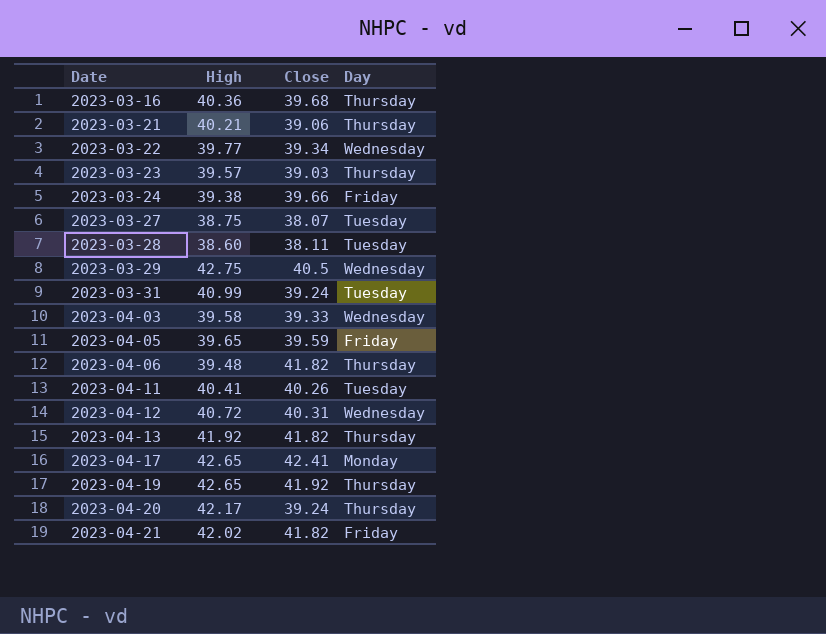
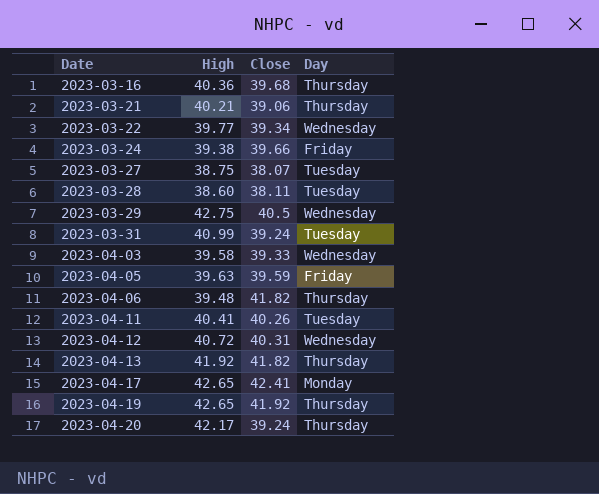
row 2023-03-23: 39.57 | 39.03 | Thursday -> none
row 2023-04-21: 42.02 | 41.82 | Friday -> none
2023-04-05 | High: 39.65 -> 39.63

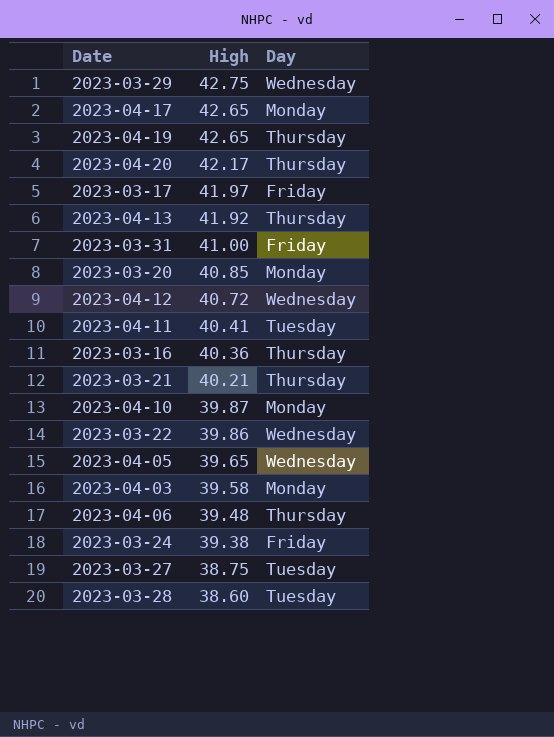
row order: Date ascending -> High descending
column Close | position: 3 -> none
row 2023-03-17: none -> 41.97 | Friday
2023-03-31 | High: 40.99 -> 41.00
2023-03-31 | Day: Tuesday -> Friday
row 2023-03-20: none -> 40.85 | Monday
row 2023-04-10: none -> 39.87 | Monday
2023-03-22 | High: 39.77 -> 39.86
2023-04-05 | High: 39.63 -> 39.65
2023-04-05 | Day: Friday -> Wednesday
2023-04-03 | Day: Wednesday -> Monday

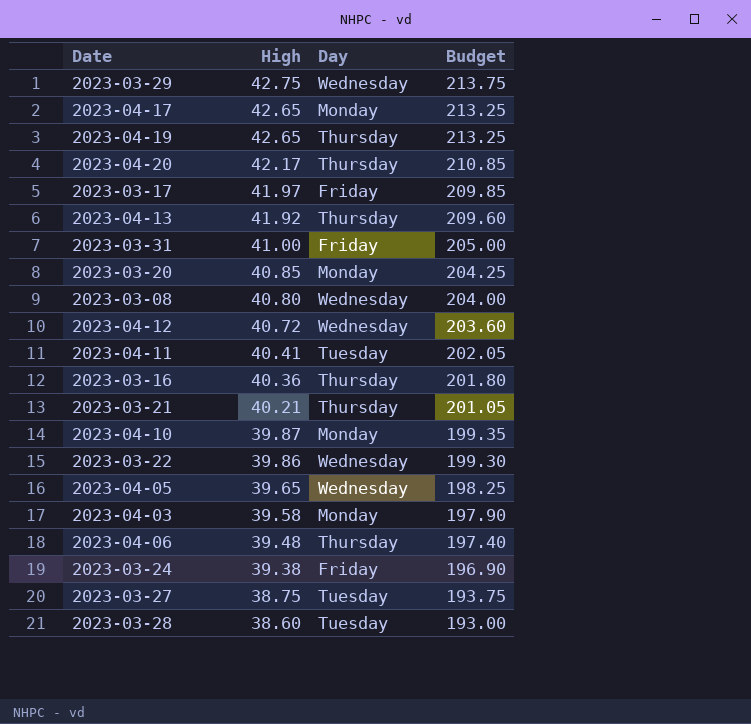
column Budget | formula: none -> [High] * 5
row 2023-03-08: none -> 40.80 | Wednesday | 204.00

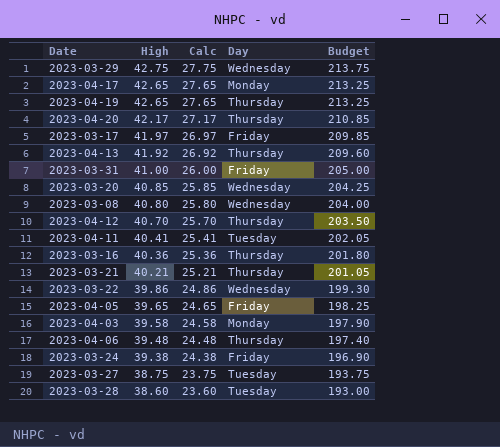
column Calc | formula: none -> [High] - 15
row 2023-04-10: 39.87 | Monday | 199.35 -> none
2023-03-20 | Day: Monday -> Wednesday
2023-04-12 | High: 40.72 -> 40.70
2023-04-12 | Day: Wednesday -> Thursday
2023-04-12 | Budget: 203.60 -> 203.50
2023-04-05 | Day: Wednesday -> Friday

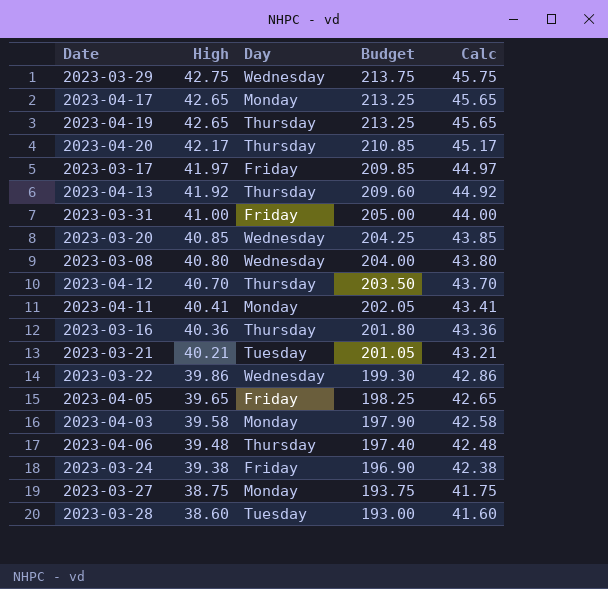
column Calc | formula: [High] - 15 -> [High] + 3
column Calc | position: 3 -> 5
2023-04-11 | Day: Tuesday -> Monday
2023-03-21 | Day: Thursday -> Tuesday
2023-03-27 | Day: Tuesday -> Monday

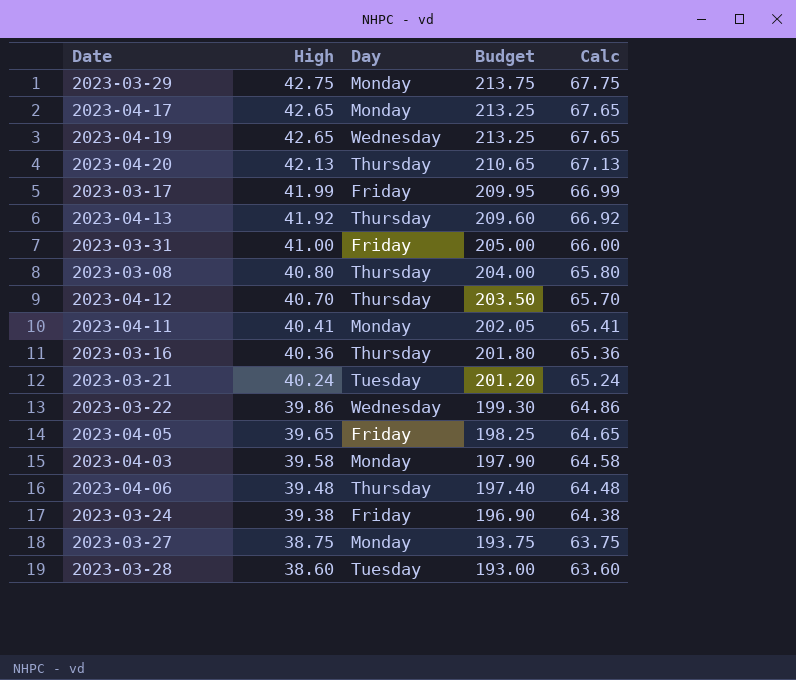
column Calc | formula: [High] + 3 -> [High] + 25
row 2023-03-20: 40.85 | Wednesday | 204.25 | 43.85 -> none
2023-03-29 | Day: Wednesday -> Monday
2023-04-19 | Day: Thursday -> Wednesday
2023-04-20 | High: 42.17 -> 42.13
2023-04-20 | Budget: 210.85 -> 210.65
2023-03-17 | High: 41.97 -> 41.99
2023-03-17 | Budget: 209.85 -> 209.95
2023-03-08 | Day: Wednesday -> Thursday
2023-03-21 | High: 40.21 -> 40.24
2023-03-21 | Budget: 201.05 -> 201.20

